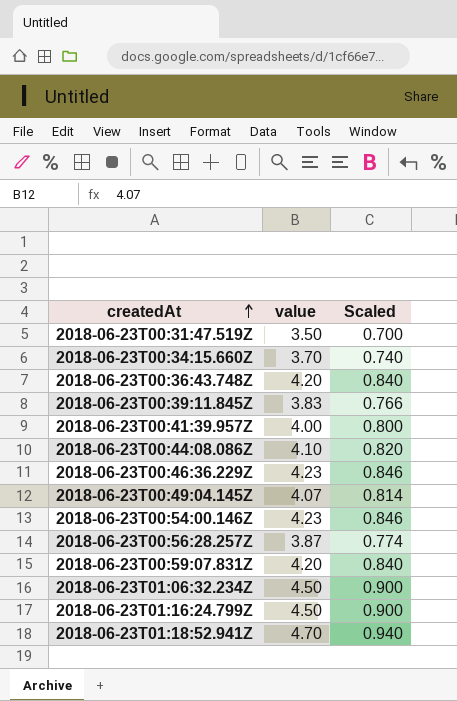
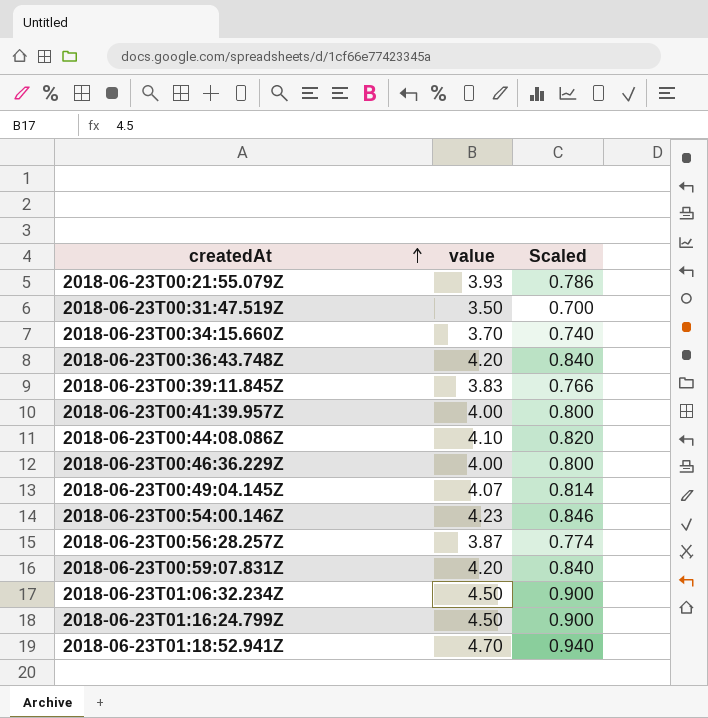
row 2018-06-23T00:21:55.079Z: none -> 3.93 | 0.786
2018-06-23T00:46:36.229Z | value: 4.23 -> 4.00
2018-06-23T00:46:36.229Z | Scaled: 0.846 -> 0.800

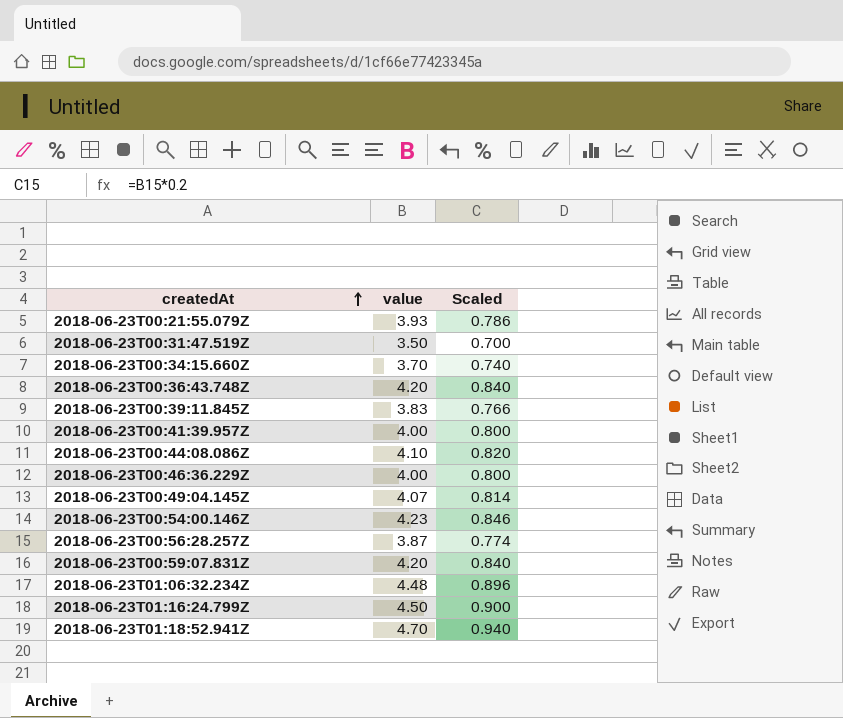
2018-06-23T01:06:32.234Z | value: 4.50 -> 4.48
2018-06-23T01:06:32.234Z | Scaled: 0.900 -> 0.896

